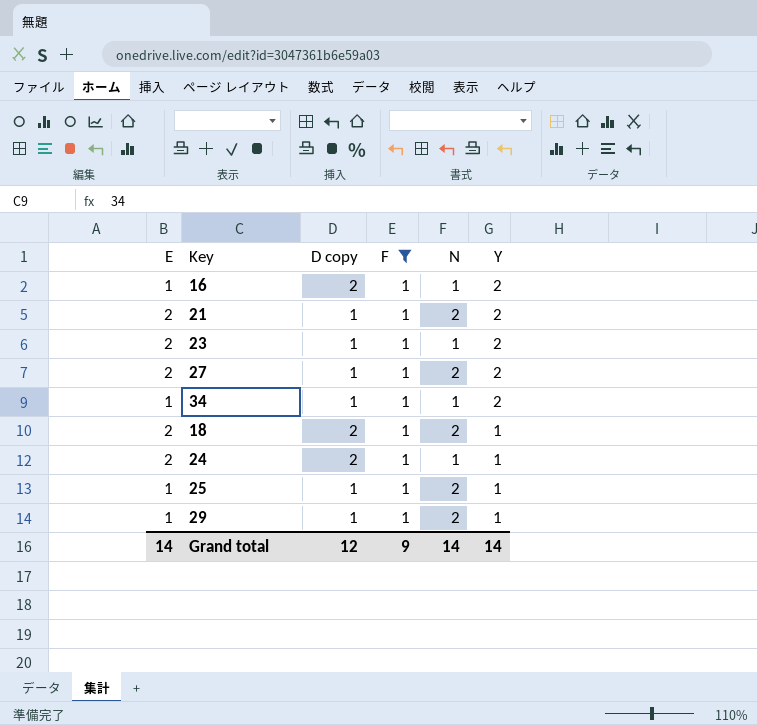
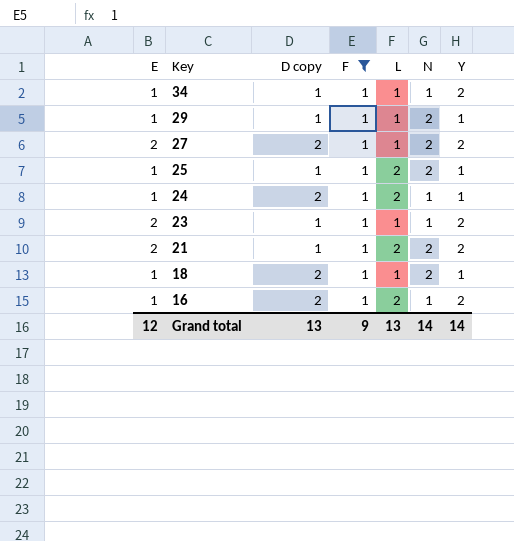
row order: Y descending -> Key descending
column L | position: none -> 5
27 | D copy: 1 -> 2
24 | E: 2 -> 1
18 | E: 2 -> 1
Grand total | E: 14 -> 12
Grand total | D copy: 12 -> 13

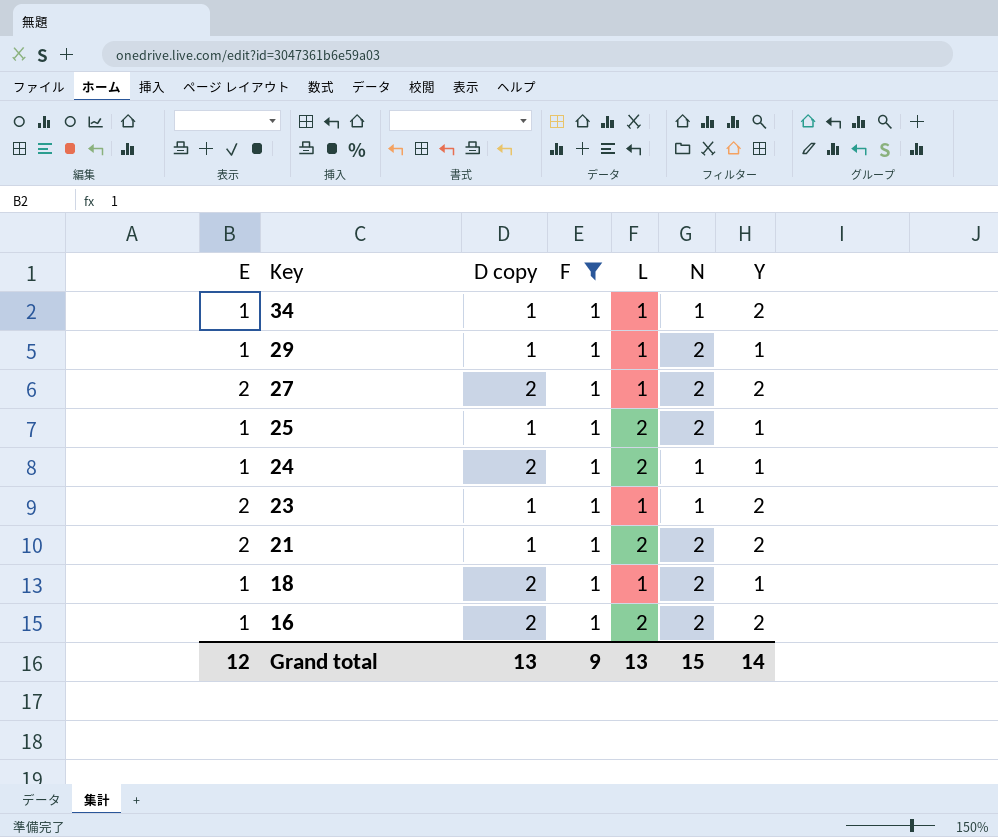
16 | N: 1 -> 2
Grand total | N: 14 -> 15

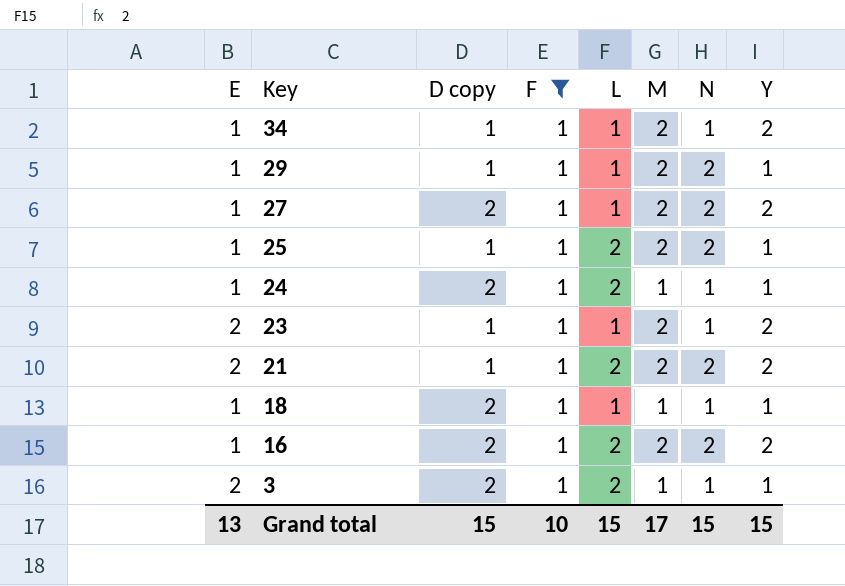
column M | position: none -> 6
27 | E: 2 -> 1
18 | N: 2 -> 1
row 3: none -> 2 | 2 | 1 | 2 | 1 | 1 | 1
Grand total | E: 12 -> 13
Grand total | D copy: 13 -> 15
Grand total | F: 9 -> 10
Grand total | L: 13 -> 15
Grand total | Y: 14 -> 15

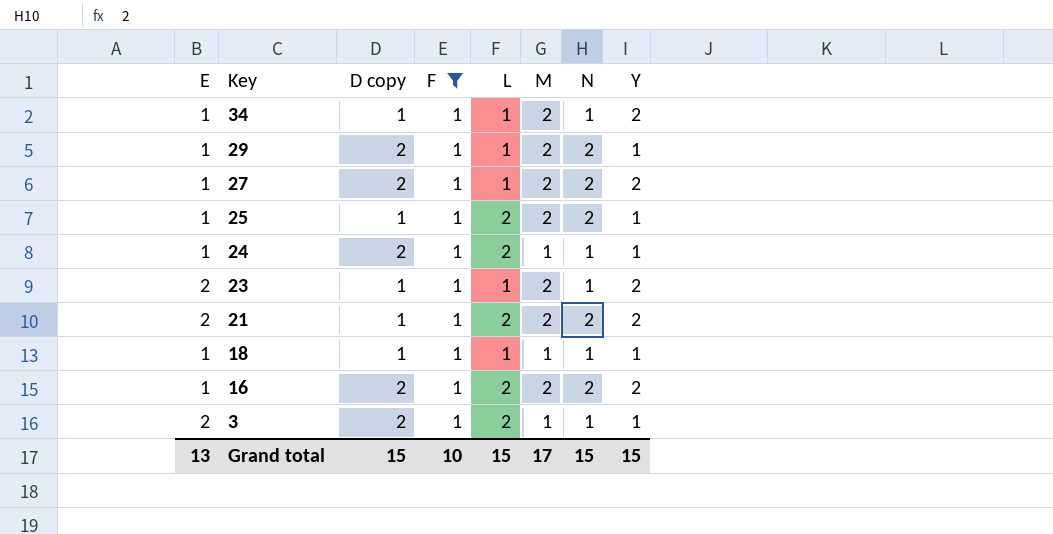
29 | D copy: 1 -> 2
18 | D copy: 2 -> 1

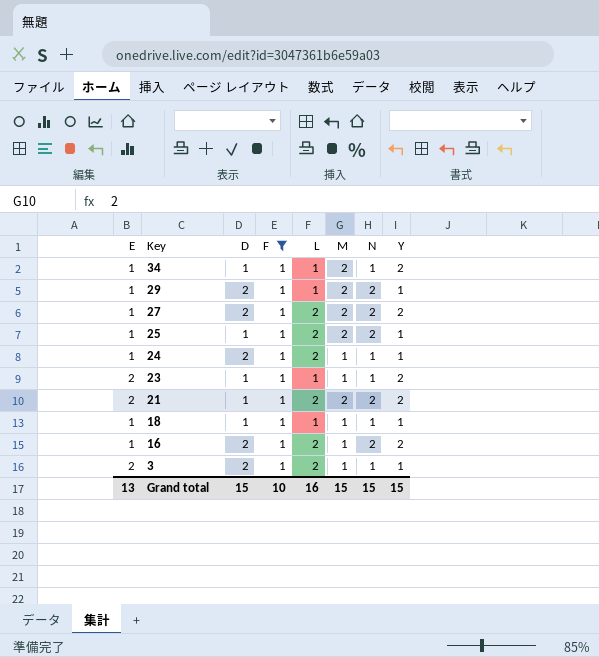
column name: D copy -> D
27 | L: 1 -> 2
23 | M: 2 -> 1
16 | M: 2 -> 1
Grand total | L: 15 -> 16
Grand total | M: 17 -> 15

